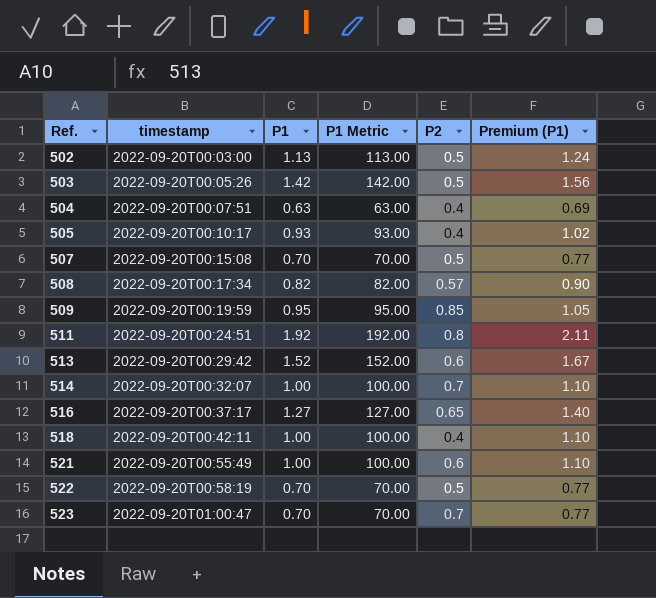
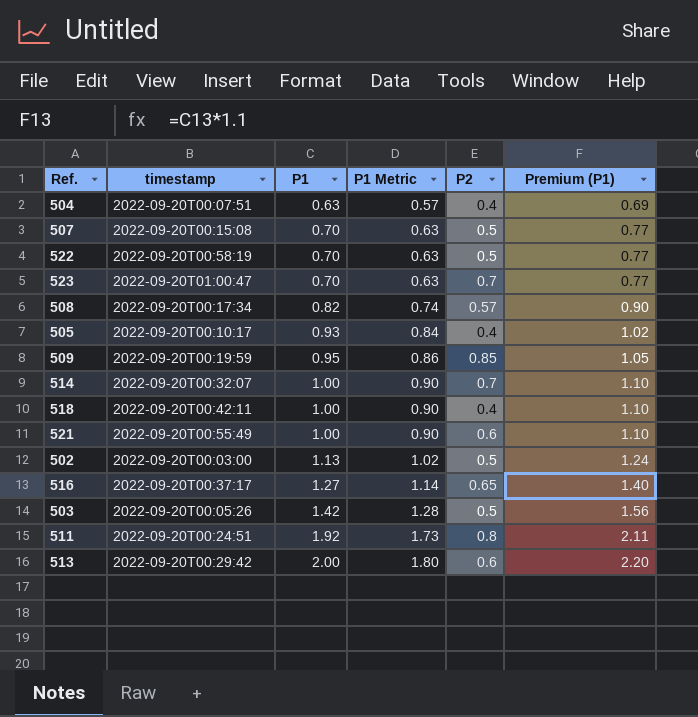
row order: Ref. ascending -> P1 ascending
column P1 Metric | formula: [P1] * 100 -> [P1] * 0.9
513 | P1: 1.52 -> 2.00
513 | Premium (P1): 1.67 -> 2.20

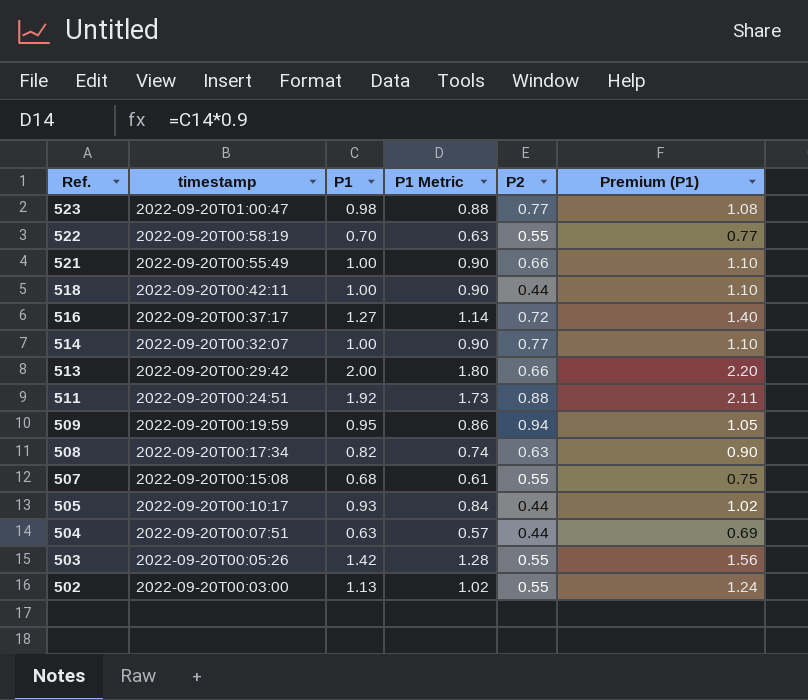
row order: P1 ascending -> Ref. descending
523 | P1: 0.70 -> 0.98
523 | P1 Metric: 0.63 -> 0.88
523 | P2: 0.7 -> 0.77
523 | Premium (P1): 0.77 -> 1.08
522 | P2: 0.5 -> 0.55
521 | P2: 0.6 -> 0.66
518 | P2: 0.4 -> 0.44
516 | P2: 0.65 -> 0.72
514 | P2: 0.7 -> 0.77
513 | P2: 0.6 -> 0.66
511 | P2: 0.8 -> 0.88
509 | P2: 0.85 -> 0.94
508 | P2: 0.57 -> 0.63
507 | P1: 0.70 -> 0.68
507 | P1 Metric: 0.63 -> 0.61
507 | P2: 0.5 -> 0.55
507 | Premium (P1): 0.77 -> 0.75
505 | P2: 0.4 -> 0.44
504 | P2: 0.4 -> 0.44
503 | P2: 0.5 -> 0.55
502 | P2: 0.5 -> 0.55

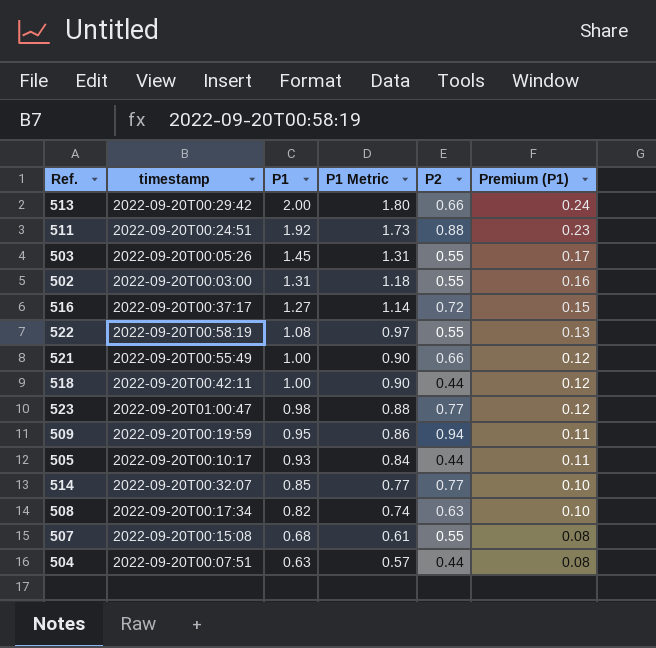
row order: Ref. descending -> P1 descending
column Premium (P1) | formula: [P1] * 1.1 -> [P1] * 0.12
503 | P1: 1.42 -> 1.45
503 | P1 Metric: 1.28 -> 1.31
502 | P1: 1.13 -> 1.31
502 | P1 Metric: 1.02 -> 1.18
522 | P1: 0.70 -> 1.08
522 | P1 Metric: 0.63 -> 0.97
514 | P1: 1.00 -> 0.85
514 | P1 Metric: 0.90 -> 0.77

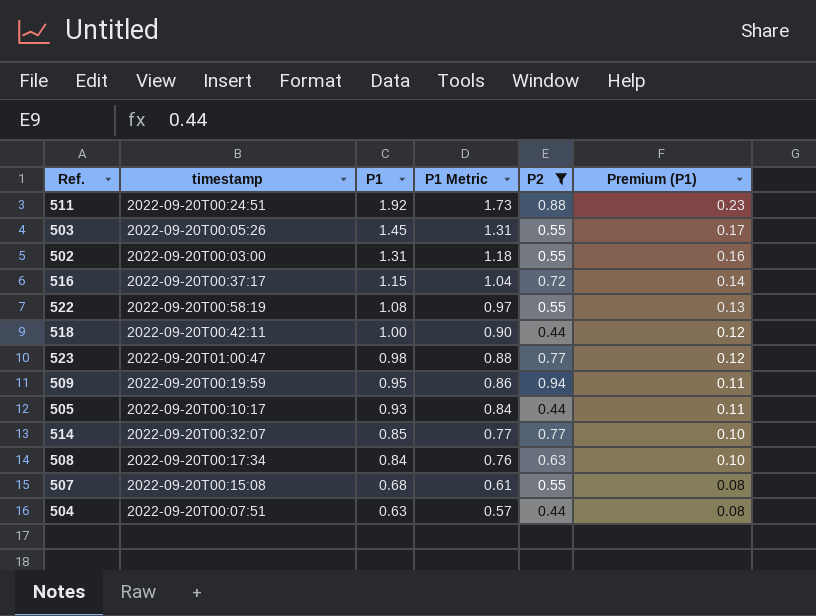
filter: none -> P2 != 0.66
516 | P1: 1.27 -> 1.15
516 | P1 Metric: 1.14 -> 1.04
516 | Premium (P1): 0.15 -> 0.14
508 | P1: 0.82 -> 0.84
508 | P1 Metric: 0.74 -> 0.76

